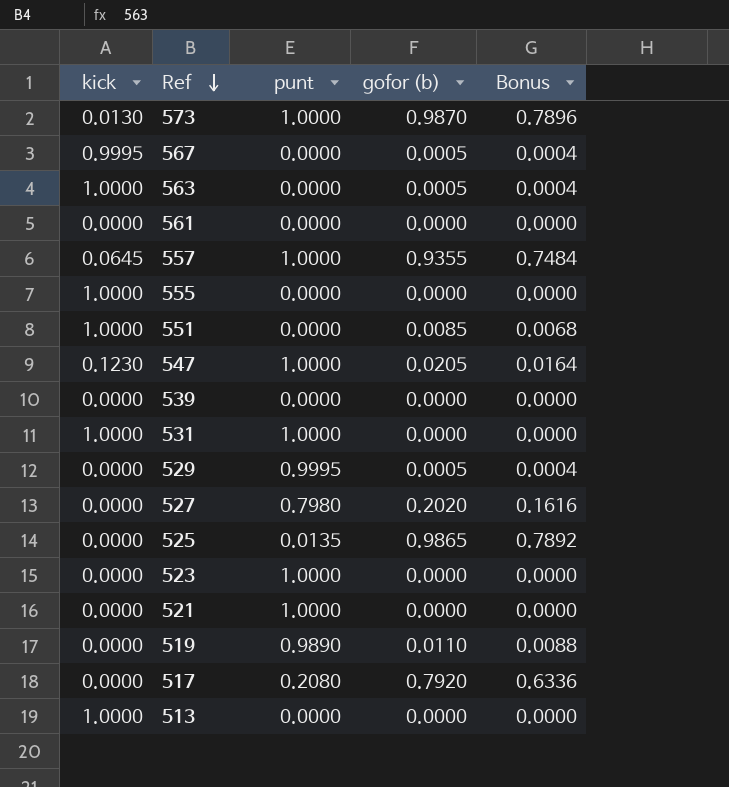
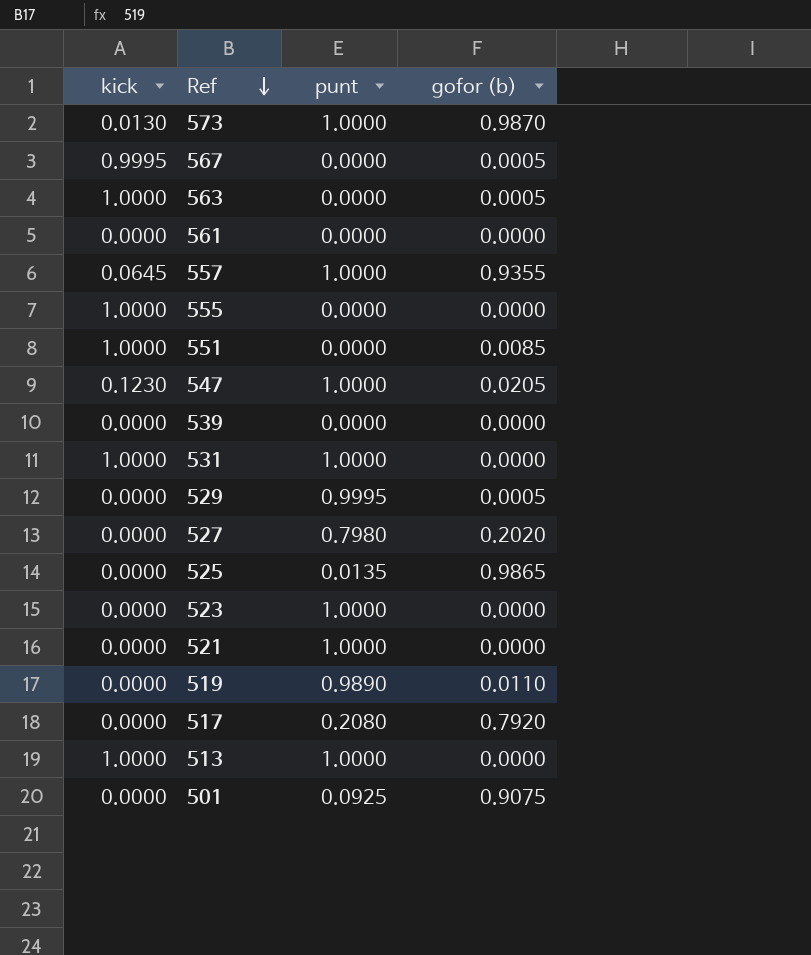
column Bonus | formula: [gofor (b)] * 0.8 -> none
513 | punt: 0.0000 -> 1.0000
row 501: none -> 0.0000 | 0.0925 | 0.9075

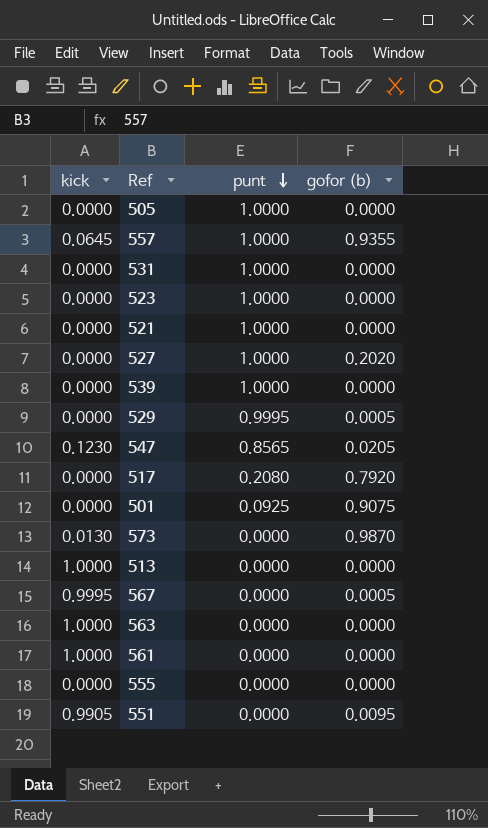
row order: Ref descending -> punt descending
row 525: 0.0000 | 0.0135 | 0.9865 -> none
row 519: 0.0000 | 0.9890 | 0.0110 -> none
row 505: none -> 0.0000 | 1.0000 | 0.0000
531 | kick: 1.0000 -> 0.0000
527 | punt: 0.7980 -> 1.0000
539 | punt: 0.0000 -> 1.0000
547 | punt: 1.0000 -> 0.8565
573 | punt: 1.0000 -> 0.0000
513 | punt: 1.0000 -> 0.0000
563 | gofor (b): 0.0005 -> 0.0000
561 | kick: 0.0000 -> 1.0000
555 | kick: 1.0000 -> 0.0000
551 | kick: 1.0000 -> 0.9905
551 | gofor (b): 0.0085 -> 0.0095

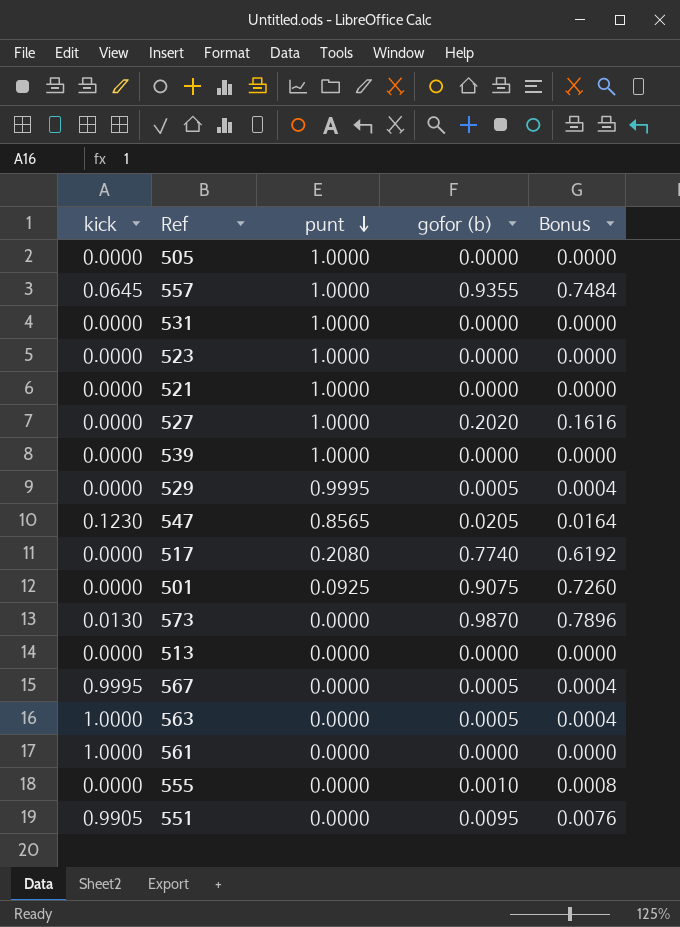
column Bonus | formula: none -> [gofor (b)] * 0.8
517 | gofor (b): 0.7920 -> 0.7740
513 | kick: 1.0000 -> 0.0000
563 | gofor (b): 0.0000 -> 0.0005
555 | gofor (b): 0.0000 -> 0.0010

